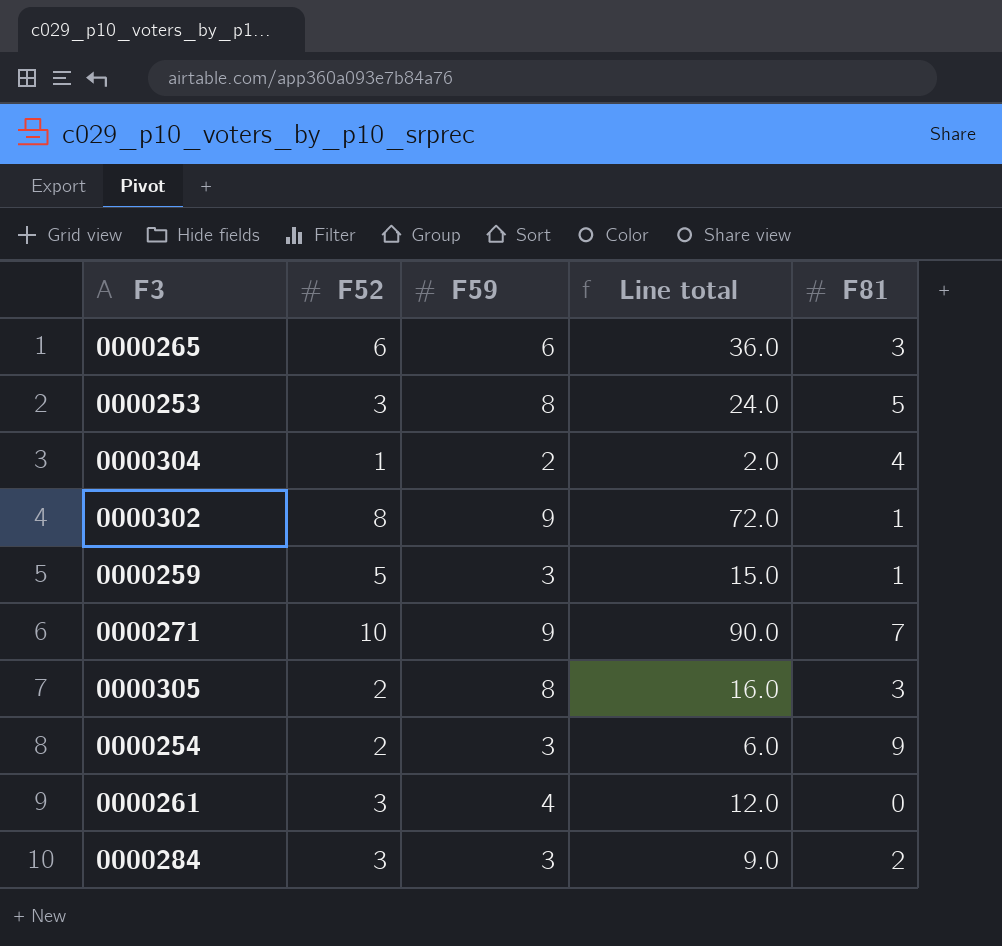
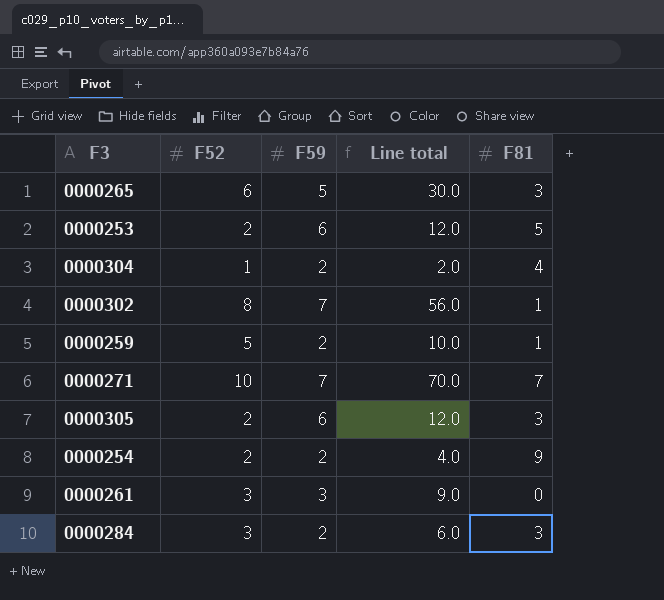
0000265 | F59: 6 -> 5
0000265 | Line total: 36.0 -> 30.0
0000253 | F52: 3 -> 2
0000253 | F59: 8 -> 6
0000253 | Line total: 24.0 -> 12.0
0000302 | F59: 9 -> 7
0000302 | Line total: 72.0 -> 56.0
0000259 | F59: 3 -> 2
0000259 | Line total: 15.0 -> 10.0
0000271 | F59: 9 -> 7
0000271 | Line total: 90.0 -> 70.0
0000305 | F59: 8 -> 6
0000305 | Line total: 16.0 -> 12.0
0000254 | F59: 3 -> 2
0000254 | Line total: 6.0 -> 4.0
0000261 | F59: 4 -> 3
0000261 | Line total: 12.0 -> 9.0
0000284 | F59: 3 -> 2
0000284 | Line total: 9.0 -> 6.0
0000284 | F81: 2 -> 3

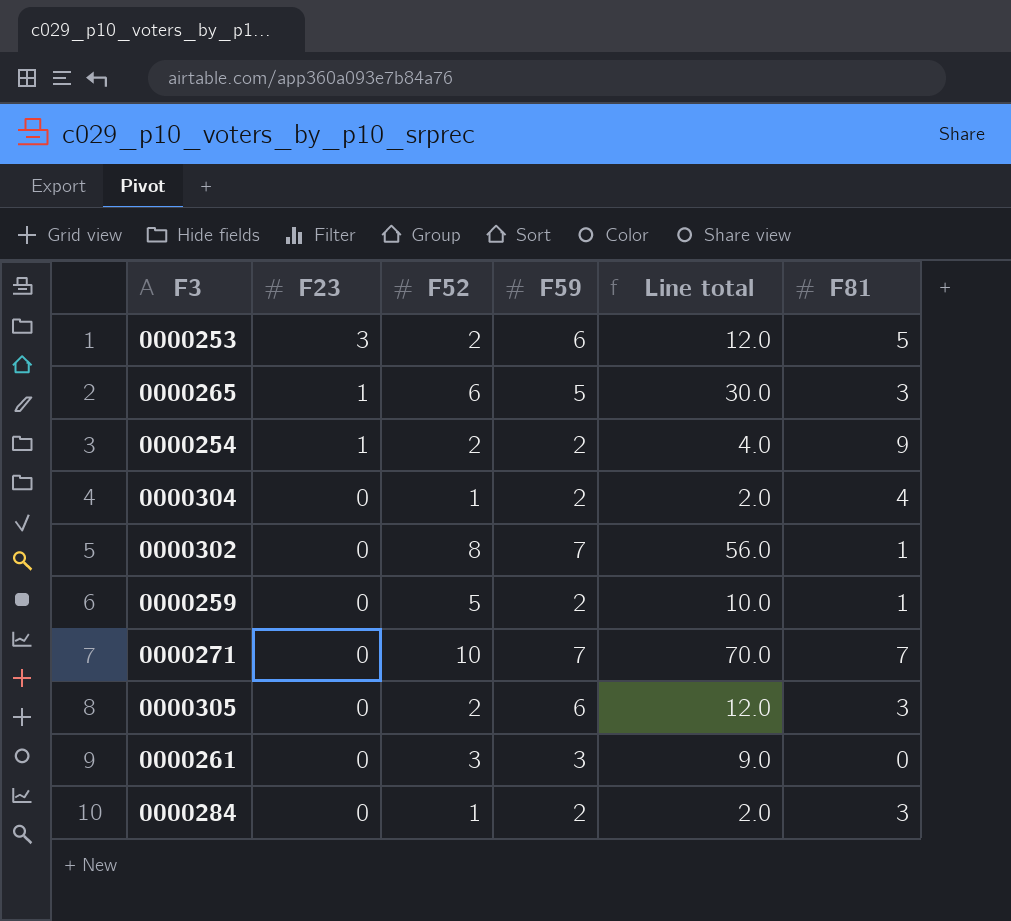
row order: none -> F23 descending
column F23 | position: none -> 2
0000284 | F52: 3 -> 1
0000284 | Line total: 6.0 -> 2.0

